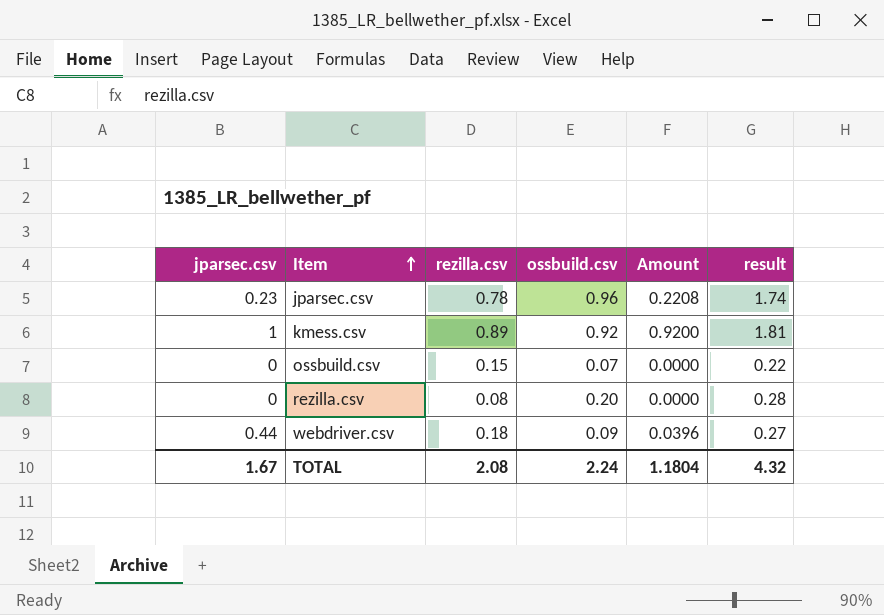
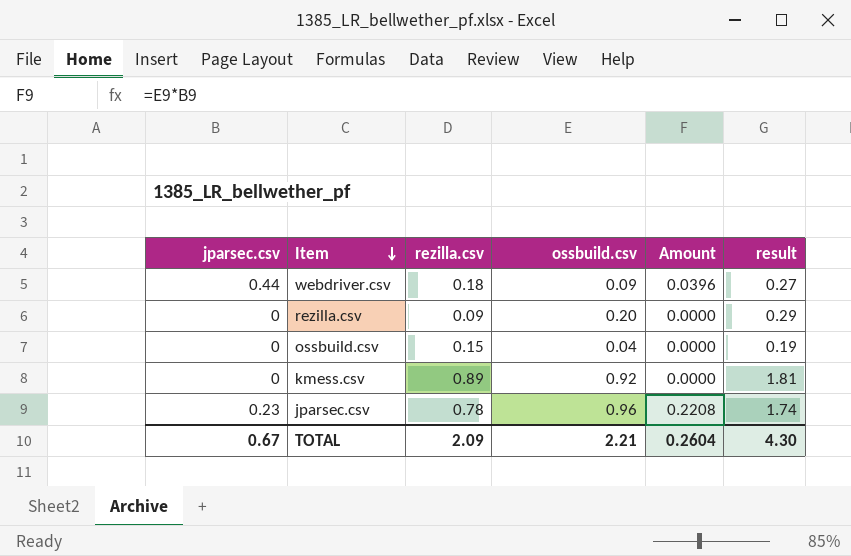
row order: Item ascending -> Item descending
rezilla.csv | rezilla.csv: 0.08 -> 0.09
rezilla.csv | result: 0.28 -> 0.29
ossbuild.csv | ossbuild.csv: 0.07 -> 0.04
ossbuild.csv | result: 0.22 -> 0.19
kmess.csv | jparsec.csv: 1 -> 0
kmess.csv | Amount: 0.9200 -> 0.0000
TOTAL | jparsec.csv: 1.67 -> 0.67
TOTAL | rezilla.csv: 2.08 -> 2.09
TOTAL | ossbuild.csv: 2.24 -> 2.21
TOTAL | Amount: 1.1804 -> 0.2604
TOTAL | result: 4.32 -> 4.30

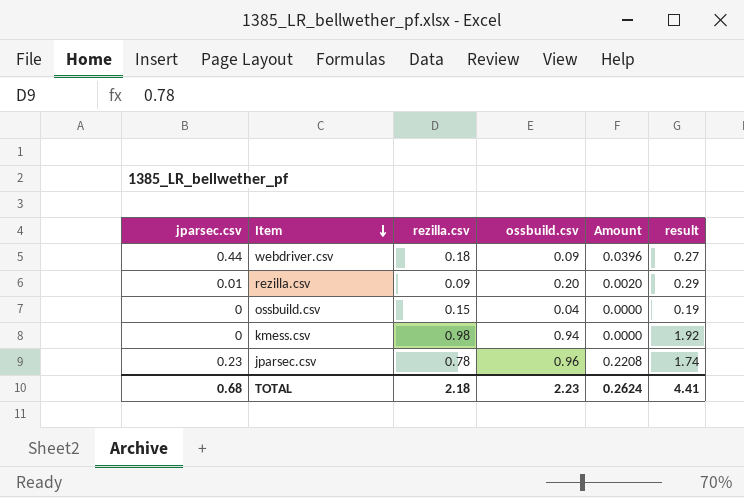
rezilla.csv | jparsec.csv: 0 -> 0.01
rezilla.csv | Amount: 0.0000 -> 0.0020
kmess.csv | rezilla.csv: 0.89 -> 0.98
kmess.csv | ossbuild.csv: 0.92 -> 0.94
kmess.csv | result: 1.81 -> 1.92
TOTAL | jparsec.csv: 0.67 -> 0.68
TOTAL | rezilla.csv: 2.09 -> 2.18
TOTAL | ossbuild.csv: 2.21 -> 2.23
TOTAL | Amount: 0.2604 -> 0.2624
TOTAL | result: 4.30 -> 4.41

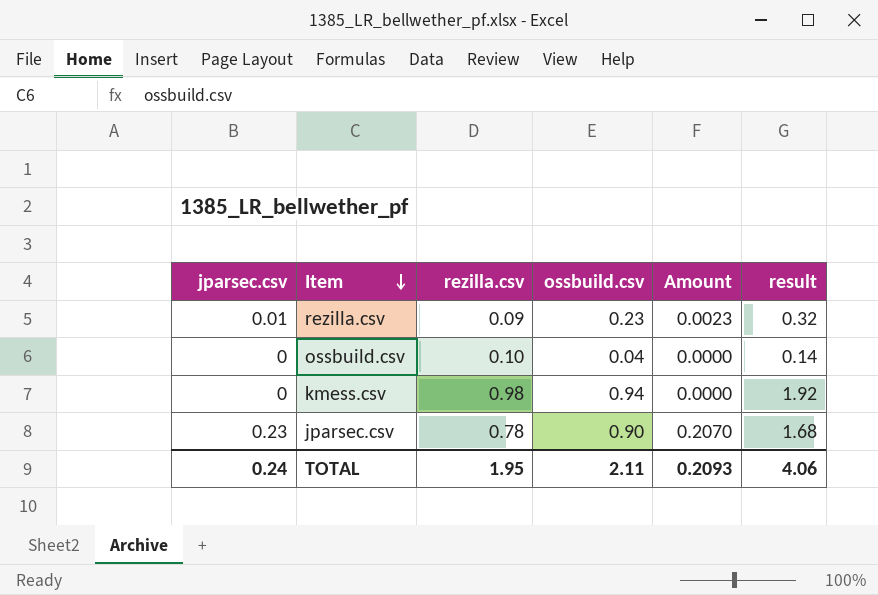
row webdriver.csv: 0.44 | 0.18 | 0.09 | 0.0396 | 0.27 -> none
rezilla.csv | ossbuild.csv: 0.20 -> 0.23
rezilla.csv | Amount: 0.0020 -> 0.0023
rezilla.csv | result: 0.29 -> 0.32
ossbuild.csv | rezilla.csv: 0.15 -> 0.10
ossbuild.csv | result: 0.19 -> 0.14
jparsec.csv | ossbuild.csv: 0.96 -> 0.90
jparsec.csv | Amount: 0.2208 -> 0.2070
jparsec.csv | result: 1.74 -> 1.68
TOTAL | jparsec.csv: 0.68 -> 0.24
TOTAL | rezilla.csv: 2.18 -> 1.95
TOTAL | ossbuild.csv: 2.23 -> 2.11
TOTAL | Amount: 0.2624 -> 0.2093
TOTAL | result: 4.41 -> 4.06

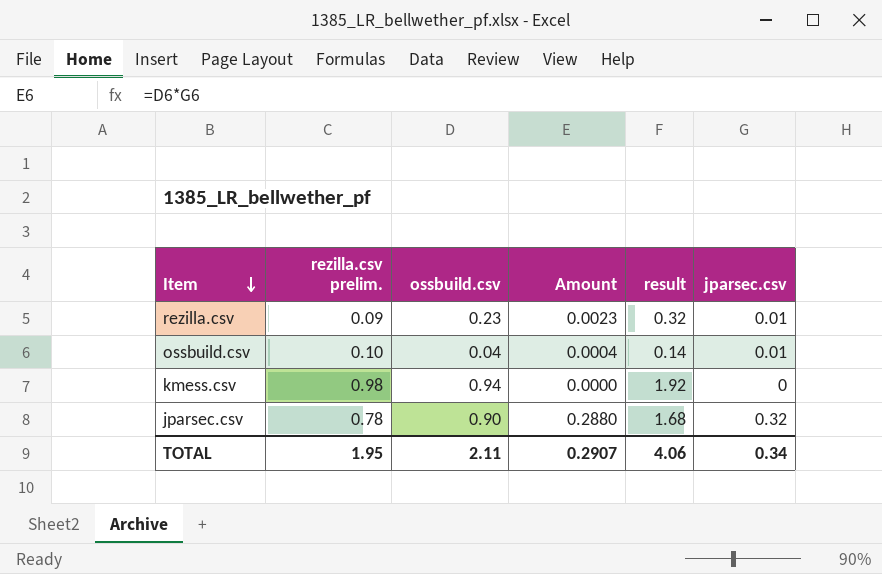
column name: rezilla.csv -> rezilla.csv prelim.
column jparsec.csv | position: 1 -> 6
ossbuild.csv | Amount: 0.0000 -> 0.0004
ossbuild.csv | jparsec.csv: 0 -> 0.01
jparsec.csv | Amount: 0.2070 -> 0.2880
jparsec.csv | jparsec.csv: 0.23 -> 0.32
TOTAL | Amount: 0.2093 -> 0.2907
TOTAL | jparsec.csv: 0.24 -> 0.34

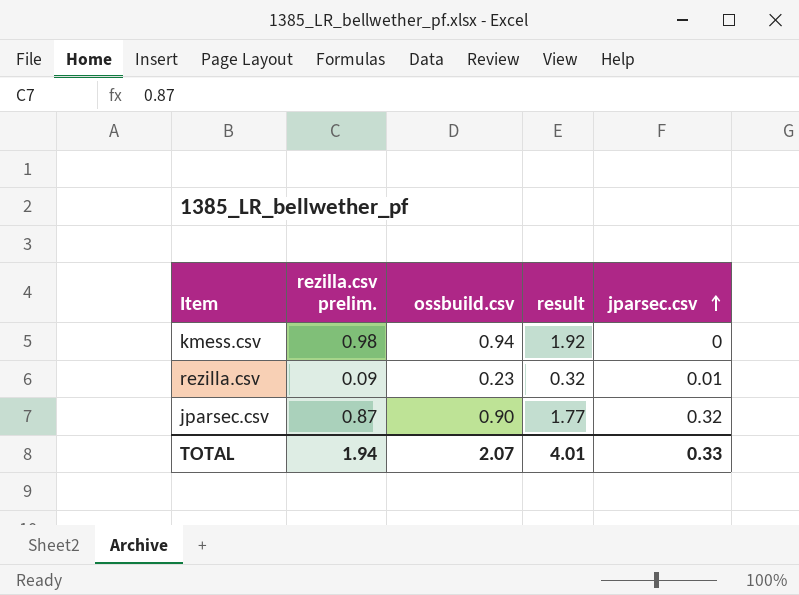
row order: Item descending -> jparsec.csv ascending
column Amount | formula: [ossbuild.csv] * [jparsec.csv] -> none
row ossbuild.csv: 0.10 | 0.04 | 0.0004 | 0.14 | 0.01 -> none
jparsec.csv | rezilla.csv prelim.: 0.78 -> 0.87
jparsec.csv | result: 1.68 -> 1.77
TOTAL | rezilla.csv prelim.: 1.95 -> 1.94
TOTAL | ossbuild.csv: 2.11 -> 2.07
TOTAL | result: 4.06 -> 4.01
TOTAL | jparsec.csv: 0.34 -> 0.33

